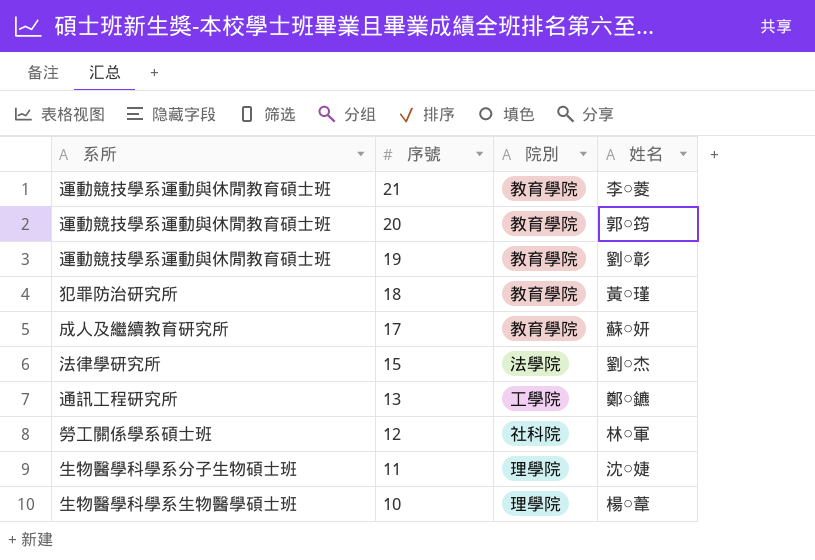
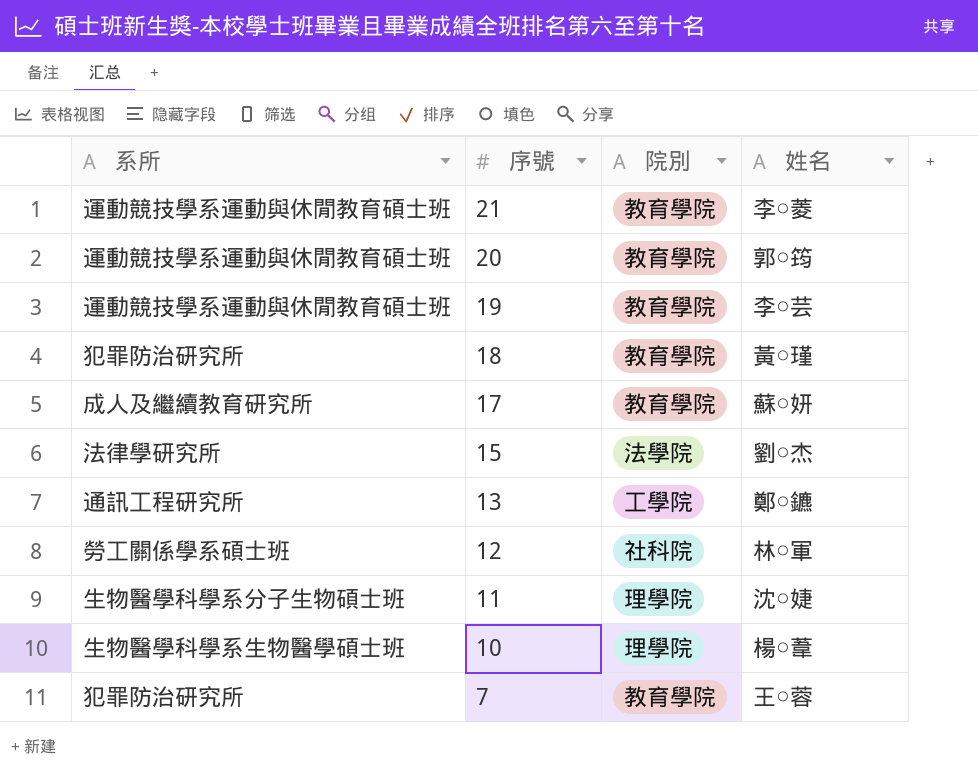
19 | 姓名: 劉○彰 -> 李○芸
row 7: none -> 犯罪防治研究所 | 教育學院 | 王○蓉

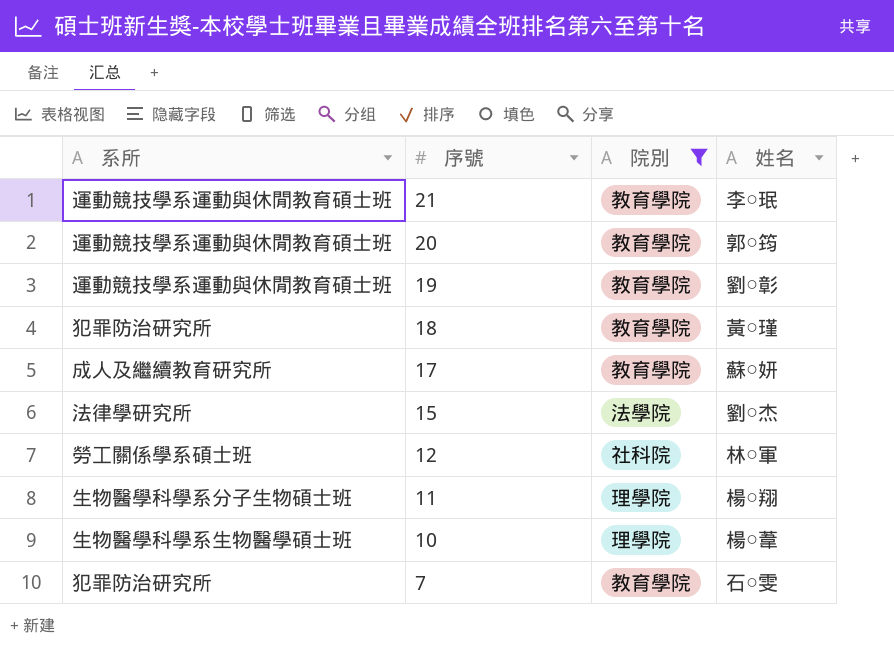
filter: none -> 院別 != 工學院
21 | 姓名: 李○菱 -> 李○珉
19 | 姓名: 李○芸 -> 劉○彰
11 | 姓名: 沈○婕 -> 楊○翔
7 | 姓名: 王○蓉 -> 石○雯

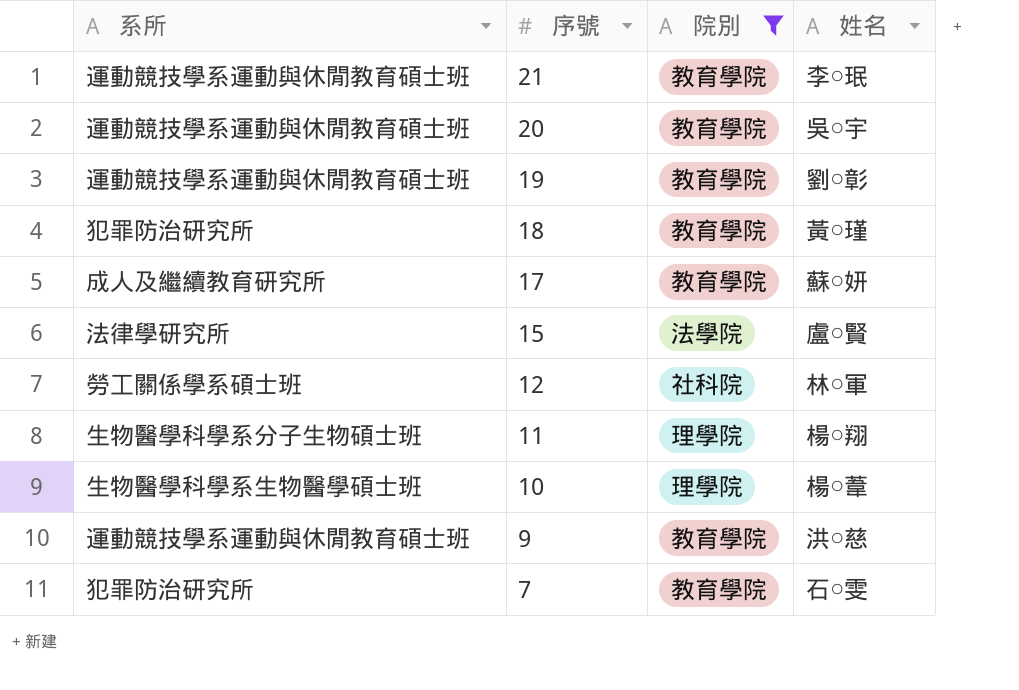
20 | 姓名: 郭○筠 -> 吳○宇
15 | 姓名: 劉○杰 -> 盧○賢
row 9: none -> 運動競技學系運動與休閒教育碩士班 | 教育學院 | 洪○慈

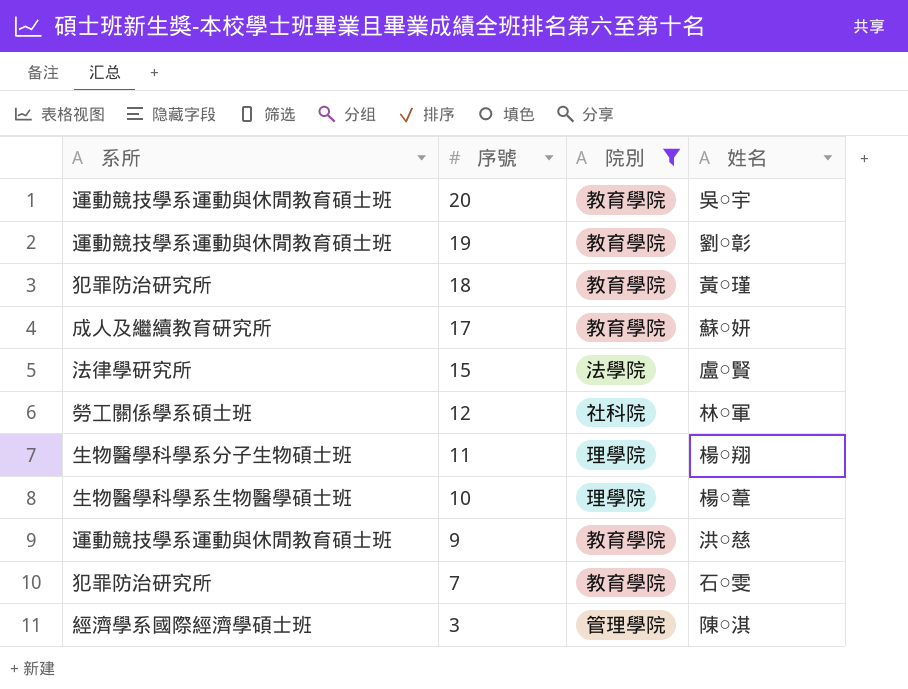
row 21: 運動競技學系運動與休閒教育碩士班 | 教育學院 | 李○珉 -> none
row 3: none -> 經濟學系國際經濟學碩士班 | 管理學院 | 陳○淇

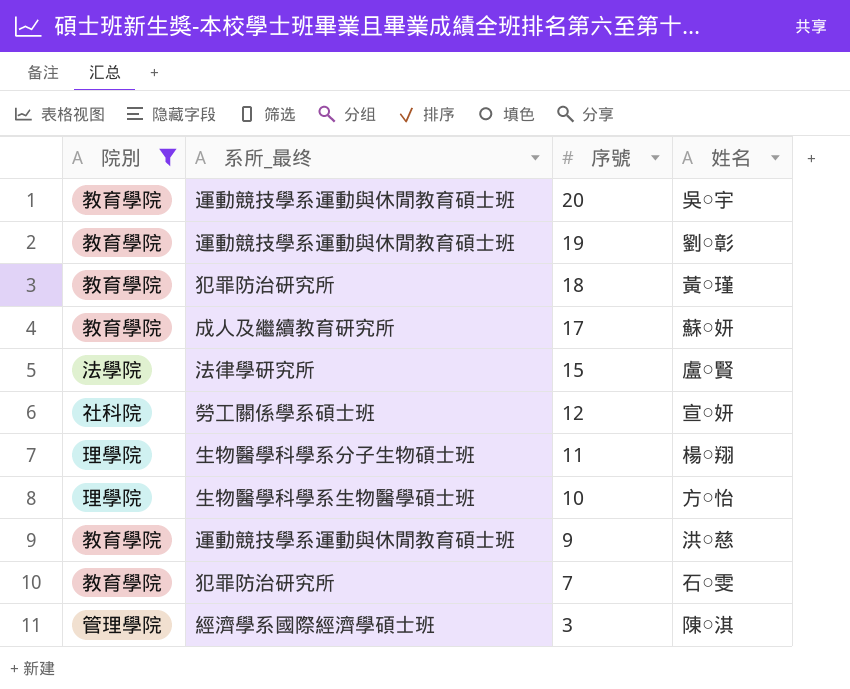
column 院別 | position: 3 -> 1
column name: 系所 -> 系所_最终
12 | 姓名: 林○軍 -> 宣○妍
10 | 姓名: 楊○葦 -> 方○怡

